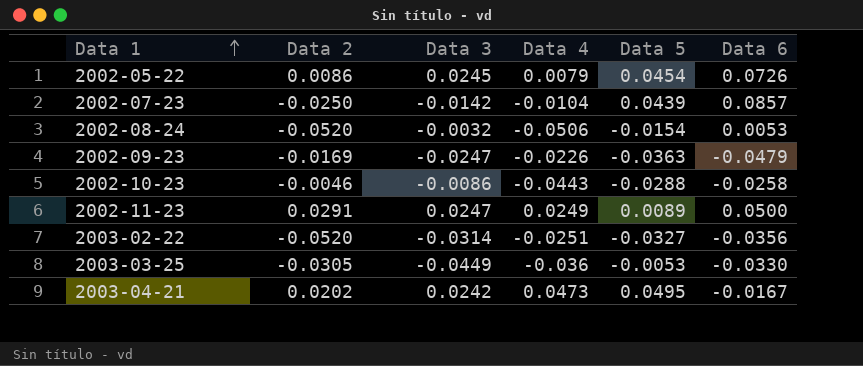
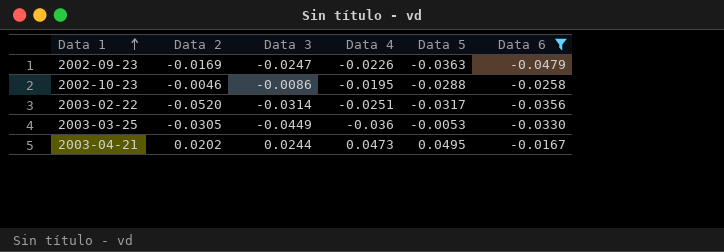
filter: none -> Data 6 <= -0.0167
2002-10-23 | Data 4: -0.0443 -> -0.0195
2003-02-22 | Data 5: -0.0327 -> -0.0317
2003-04-21 | Data 3: 0.0242 -> 0.0244

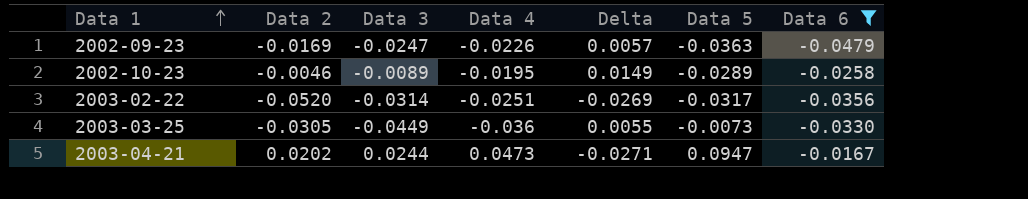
column Delta | formula: none -> [Data 2] - [Data 4]
2002-10-23 | Data 3: -0.0086 -> -0.0089
2002-10-23 | Data 5: -0.0288 -> -0.0289
2003-03-25 | Data 5: -0.0053 -> -0.0073
2003-04-21 | Data 5: 0.0495 -> 0.0947

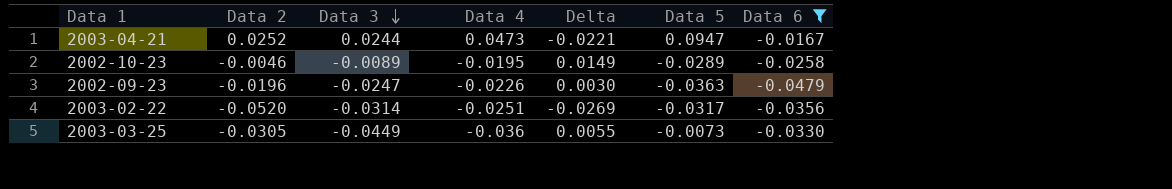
row order: Data 1 ascending -> Data 3 descending
2003-04-21 | Data 2: 0.0202 -> 0.0252
2003-04-21 | Delta: -0.0271 -> -0.0221
2002-09-23 | Data 2: -0.0169 -> -0.0196
2002-09-23 | Delta: 0.0057 -> 0.0030

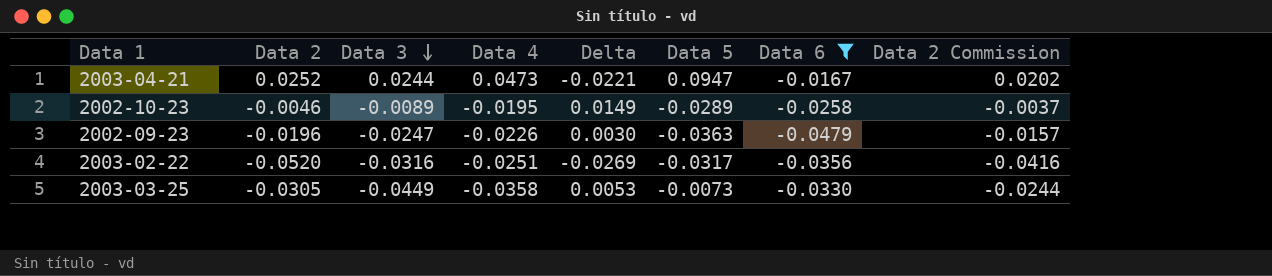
column Data 2 Commission | formula: none -> [Data 2] * 0.8
2003-02-22 | Data 3: -0.0314 -> -0.0316
2003-03-25 | Data 4: -0.036 -> -0.0358
2003-03-25 | Delta: 0.0055 -> 0.0053

